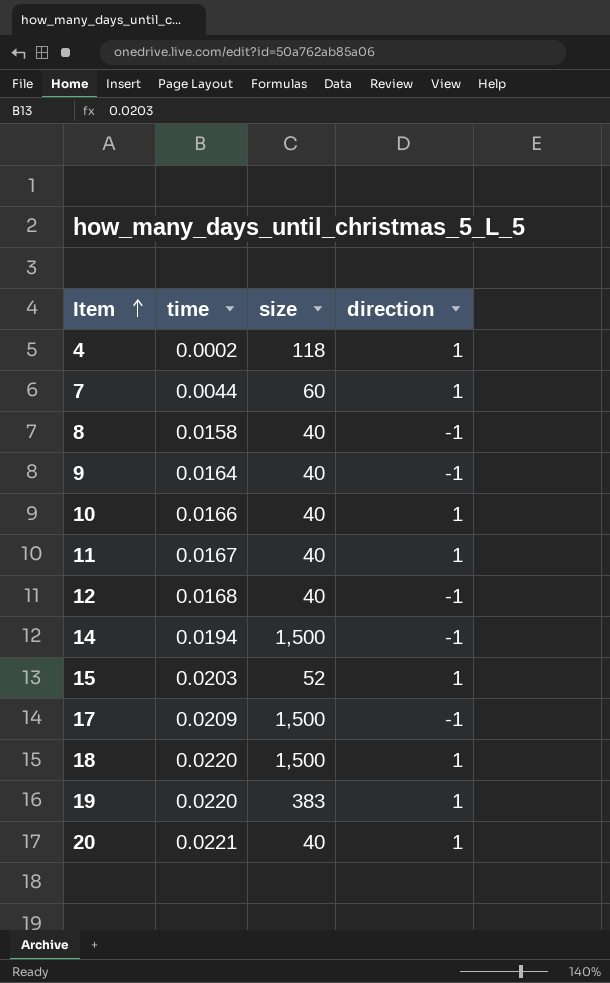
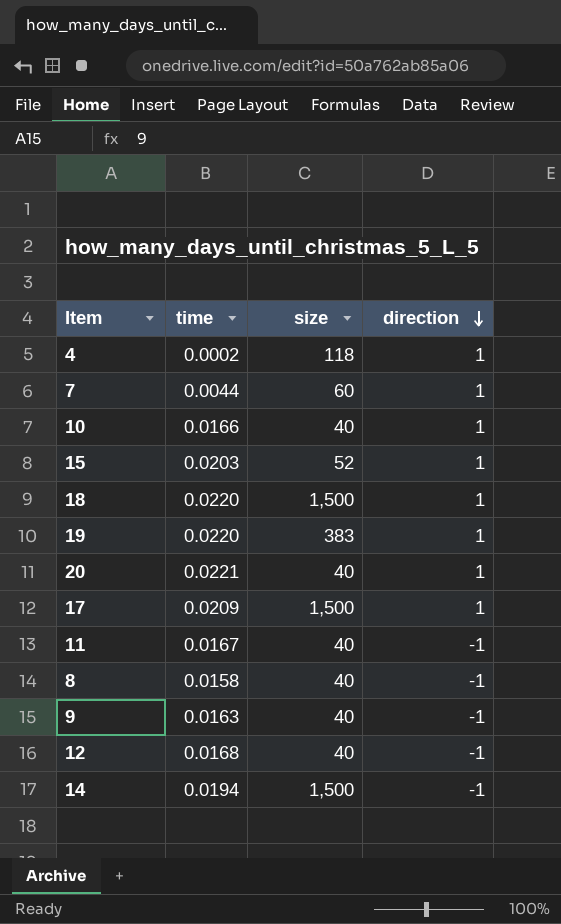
row order: Item ascending -> direction descending
17 | direction: -1 -> 1
11 | direction: 1 -> -1
9 | time: 0.0164 -> 0.0163

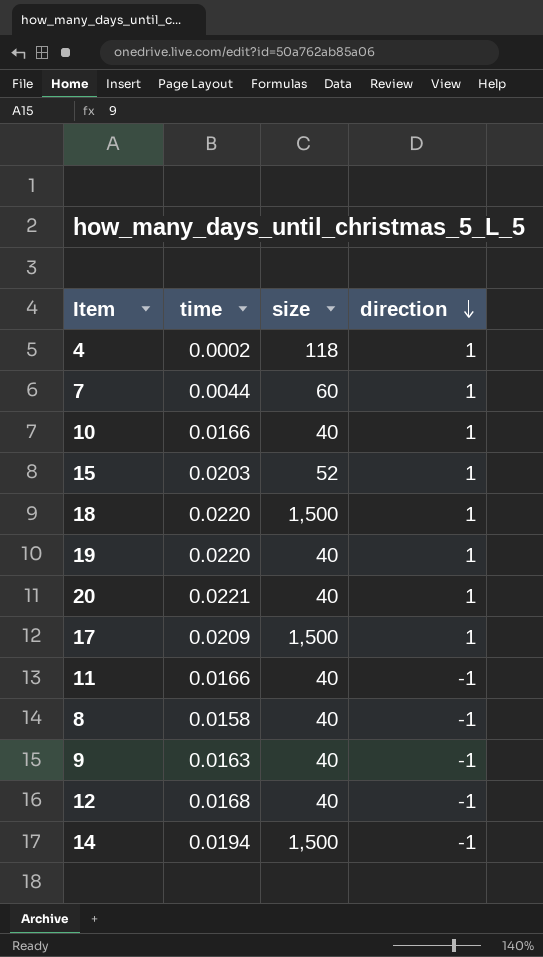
19 | size: 383 -> 40
11 | time: 0.0167 -> 0.0166

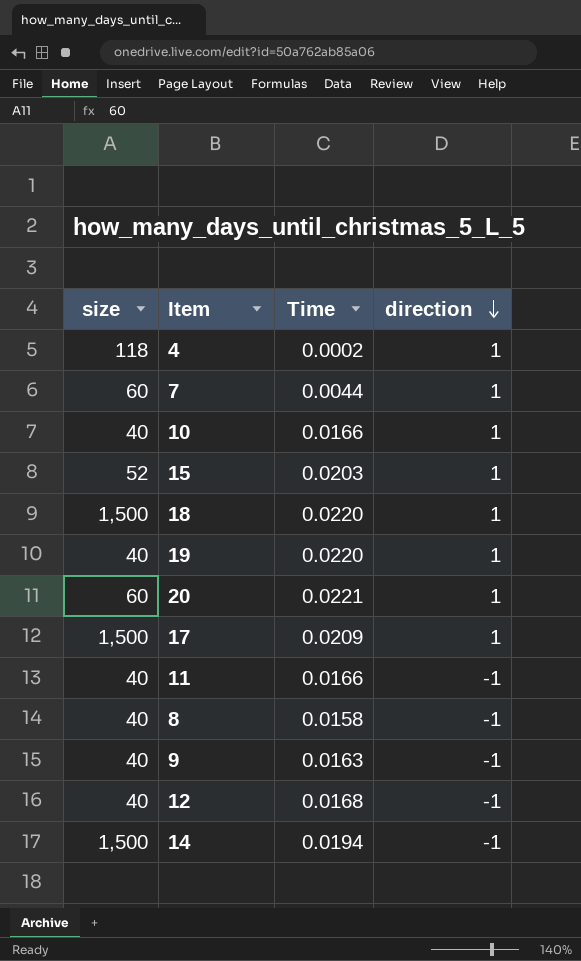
column size | position: 3 -> 1
column name: time -> Time
20 | size: 40 -> 60

